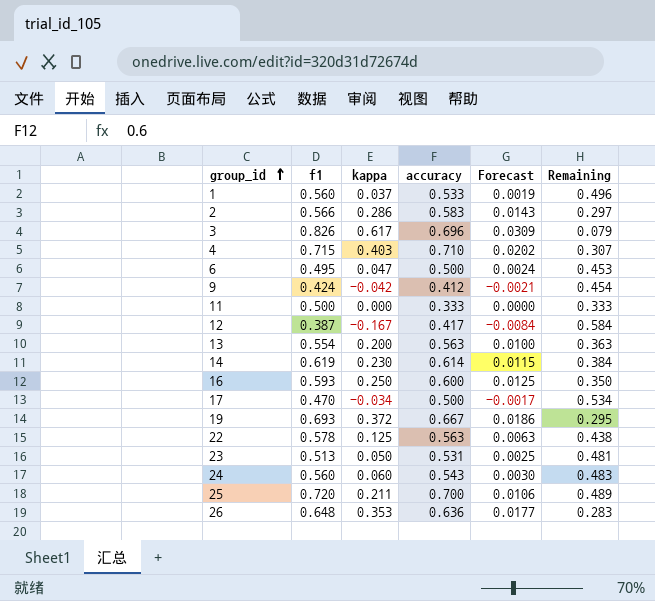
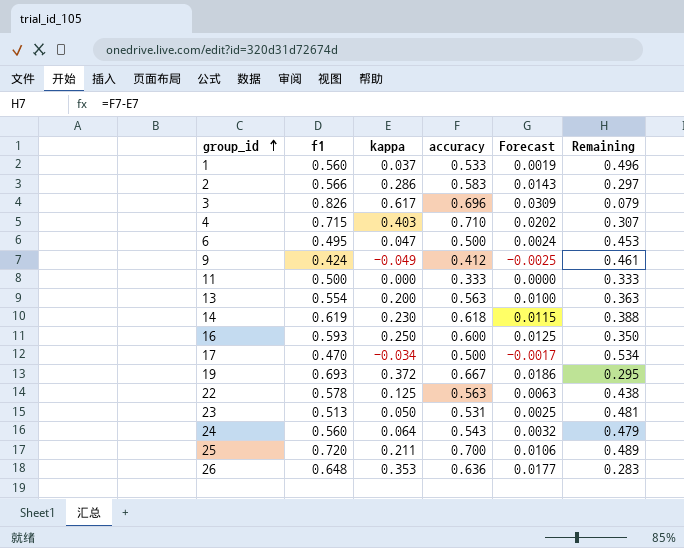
row 12: 0.387 | -0.167 | 0.417 | -0.0084 | 0.584 -> none
9 | kappa: -0.042 -> -0.049
9 | Forecast: -0.0021 -> -0.0025
9 | Remaining: 0.454 -> 0.461
14 | accuracy: 0.614 -> 0.618
14 | Remaining: 0.384 -> 0.388
24 | kappa: 0.060 -> 0.064
24 | Forecast: 0.0030 -> 0.0032
24 | Remaining: 0.483 -> 0.479

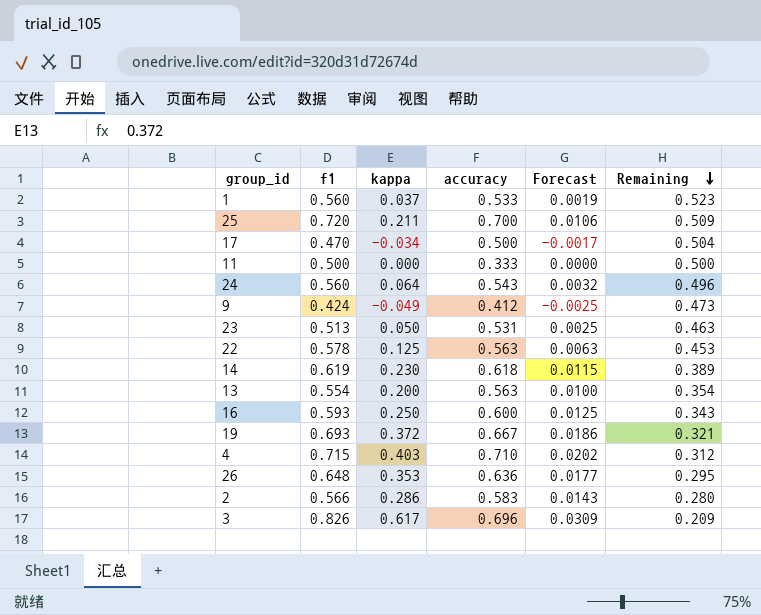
row order: group_id ascending -> Remaining descending
column Remaining | formula: [accuracy] - [kappa] -> [f1] - [kappa]
row 6: 0.495 | 0.047 | 0.500 | 0.0024 | 0.453 -> none

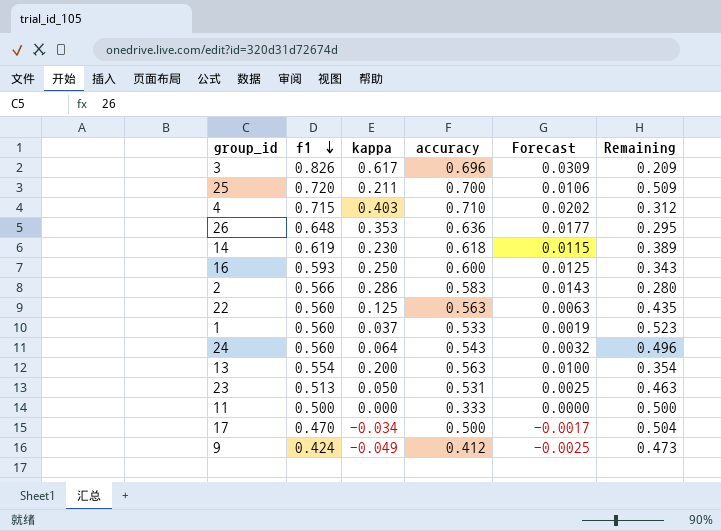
row order: Remaining descending -> f1 descending
row 19: 0.693 | 0.372 | 0.667 | 0.0186 | 0.321 -> none
22 | f1: 0.578 -> 0.560
22 | Remaining: 0.453 -> 0.435

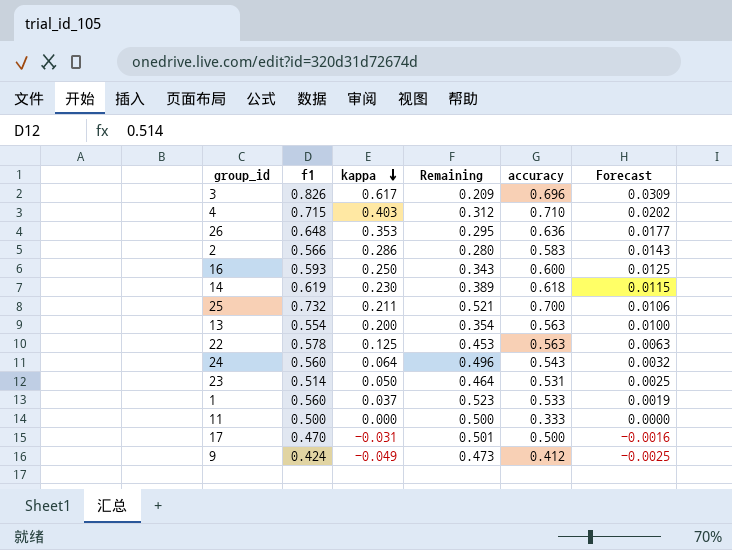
row order: f1 descending -> kappa descending
column Remaining | position: 6 -> 4
25 | f1: 0.720 -> 0.732
25 | Remaining: 0.509 -> 0.521
22 | f1: 0.560 -> 0.578
22 | Remaining: 0.435 -> 0.453
23 | f1: 0.513 -> 0.514
23 | Remaining: 0.463 -> 0.464
17 | kappa: -0.034 -> -0.031
17 | Remaining: 0.504 -> 0.501
17 | Forecast: -0.0017 -> -0.0016

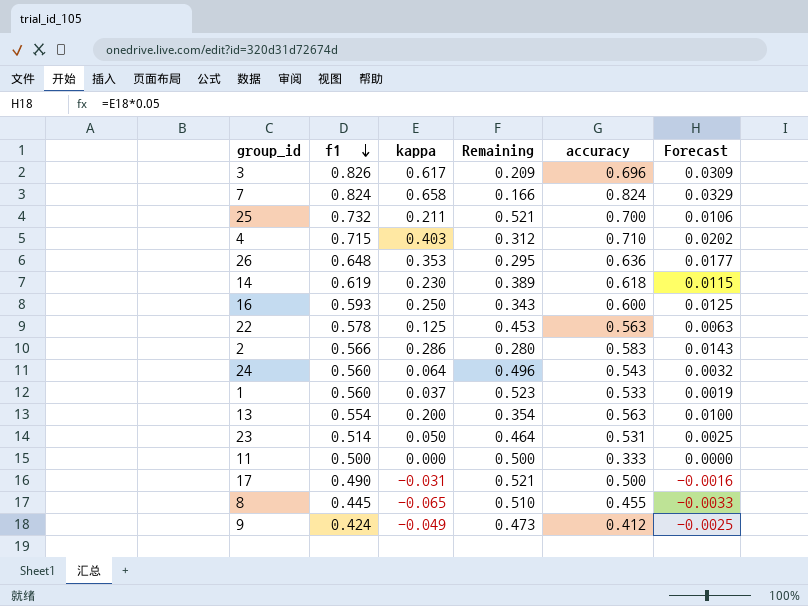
row order: kappa descending -> f1 descending
row 7: none -> 0.824 | 0.658 | 0.166 | 0.824 | 0.0329
17 | f1: 0.470 -> 0.490
17 | Remaining: 0.501 -> 0.521
row 8: none -> 0.445 | -0.065 | 0.510 | 0.455 | -0.0033

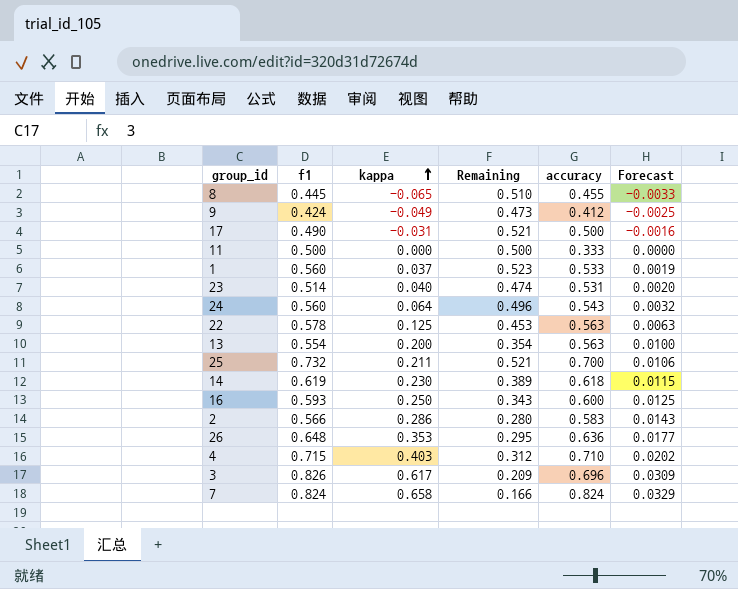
row order: f1 descending -> kappa ascending
23 | kappa: 0.050 -> 0.040
23 | Remaining: 0.464 -> 0.474
23 | Forecast: 0.0025 -> 0.0020

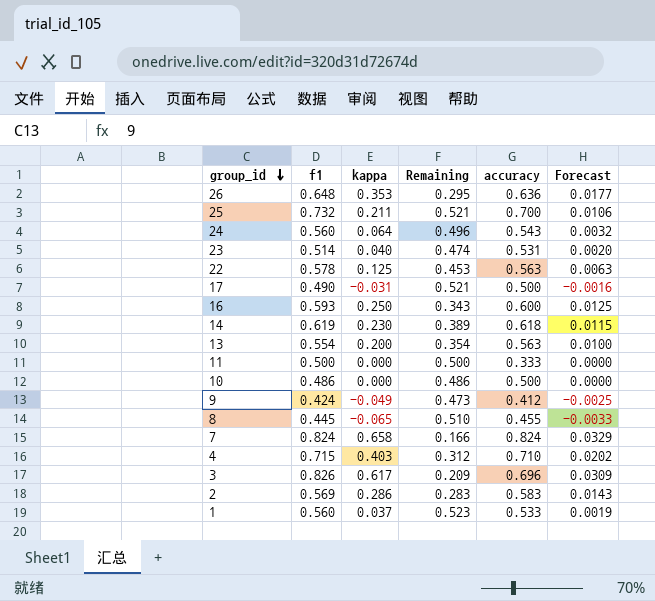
row order: kappa ascending -> group_id descending
row 10: none -> 0.486 | 0.000 | 0.486 | 0.500 | 0.0000
2 | f1: 0.566 -> 0.569
2 | Remaining: 0.280 -> 0.283

